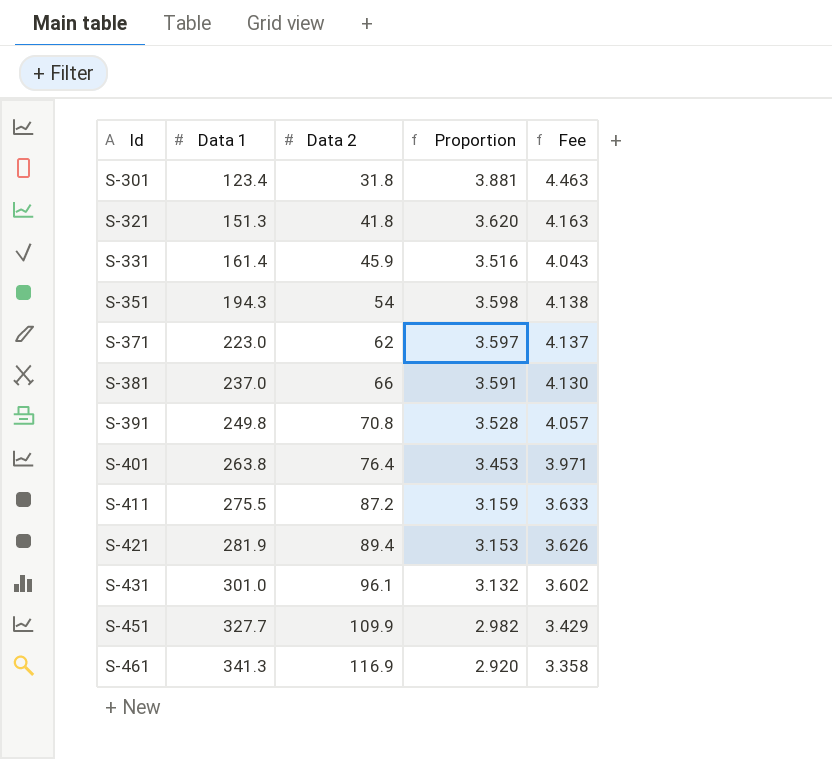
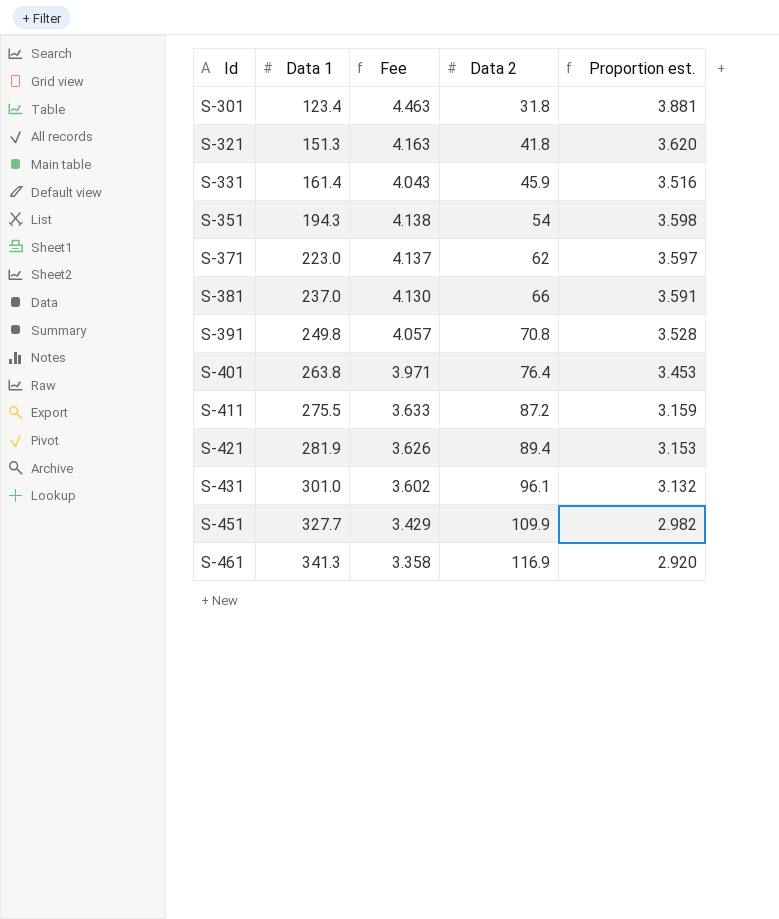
column Fee | position: 5 -> 3
column name: Proportion -> Proportion est.

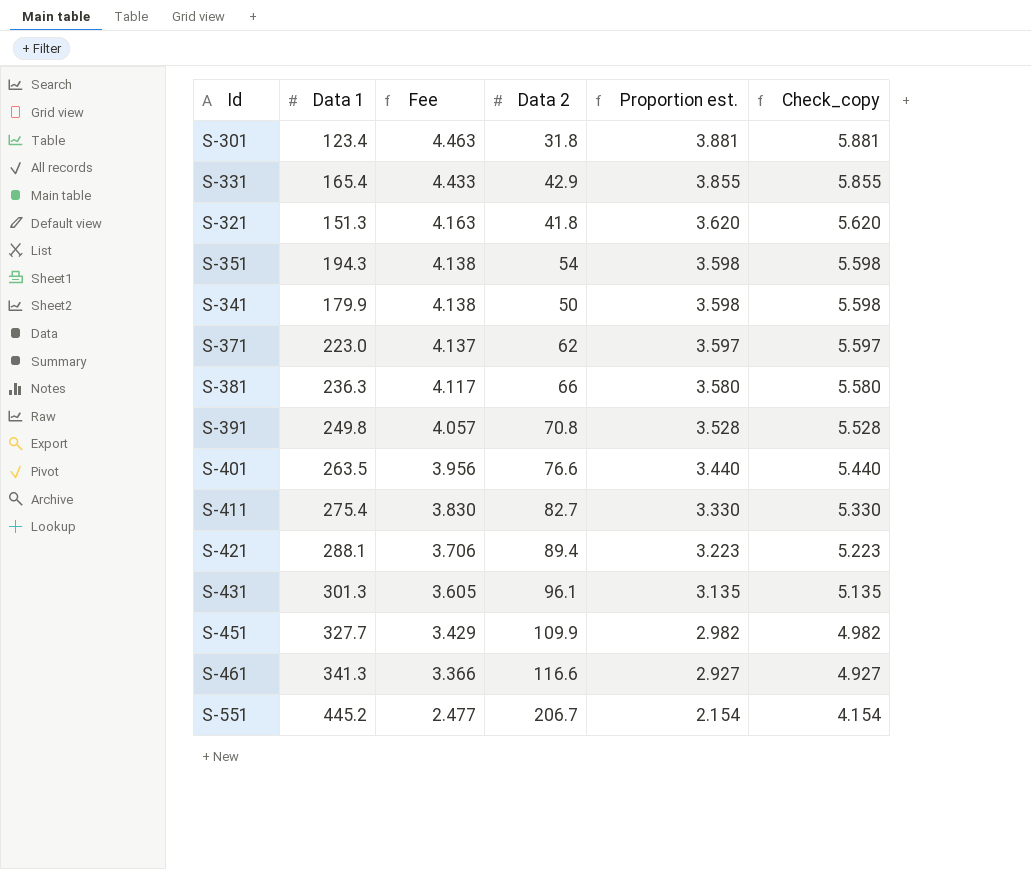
row order: Id ascending -> Fee descending
column Check_copy | formula: none -> [Proportion est.] + 2
S-331 | Data 1: 161.4 -> 165.4
S-331 | Fee: 4.043 -> 4.433
S-331 | Data 2: 45.9 -> 42.9
S-331 | Proportion est.: 3.516 -> 3.855
row S-341: none -> 179.9 | 4.138 | 50 | 3.598 | 5.598
S-381 | Data 1: 237.0 -> 236.3
S-381 | Fee: 4.130 -> 4.117
S-381 | Proportion est.: 3.591 -> 3.580
S-401 | Data 1: 263.8 -> 263.5
S-401 | Fee: 3.971 -> 3.956
S-401 | Data 2: 76.4 -> 76.6
S-401 | Proportion est.: 3.453 -> 3.440
S-411 | Data 1: 275.5 -> 275.4
S-411 | Fee: 3.633 -> 3.830
S-411 | Data 2: 87.2 -> 82.7
S-411 | Proportion est.: 3.159 -> 3.330
S-421 | Data 1: 281.9 -> 288.1
S-421 | Fee: 3.626 -> 3.706
S-421 | Proportion est.: 3.153 -> 3.223
S-431 | Data 1: 301.0 -> 301.3
S-431 | Fee: 3.602 -> 3.605
S-431 | Proportion est.: 3.132 -> 3.135
S-461 | Fee: 3.358 -> 3.366
S-461 | Data 2: 116.9 -> 116.6
S-461 | Proportion est.: 2.920 -> 2.927
row S-551: none -> 445.2 | 2.477 | 206.7 | 2.154 | 4.154

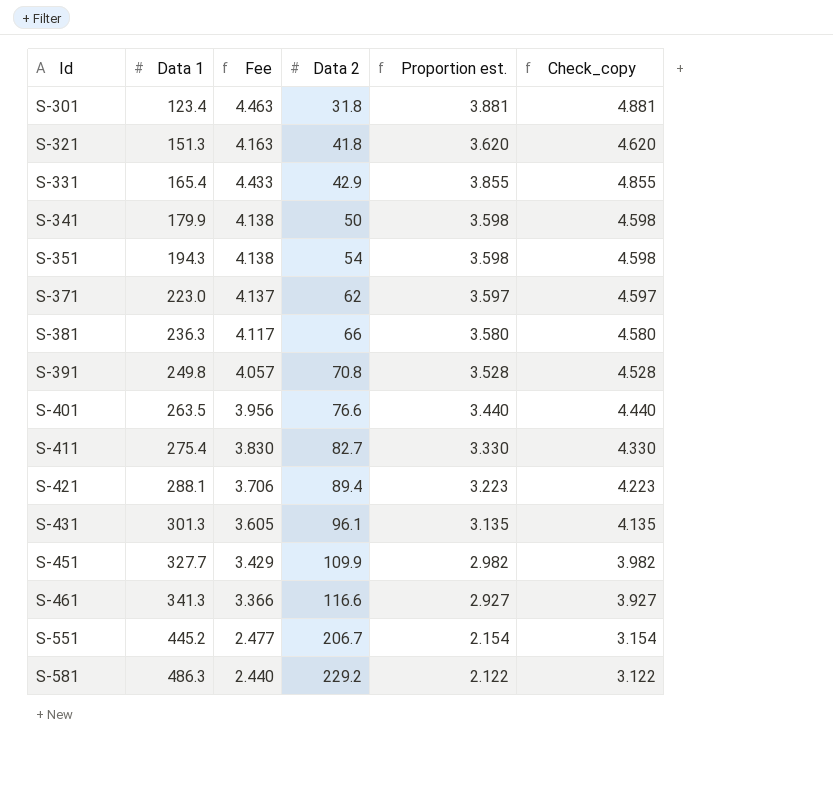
row order: Fee descending -> Id ascending
column Check_copy | formula: [Proportion est.] + 2 -> [Proportion est.] + 1
row S-581: none -> 486.3 | 2.440 | 229.2 | 2.122 | 3.122

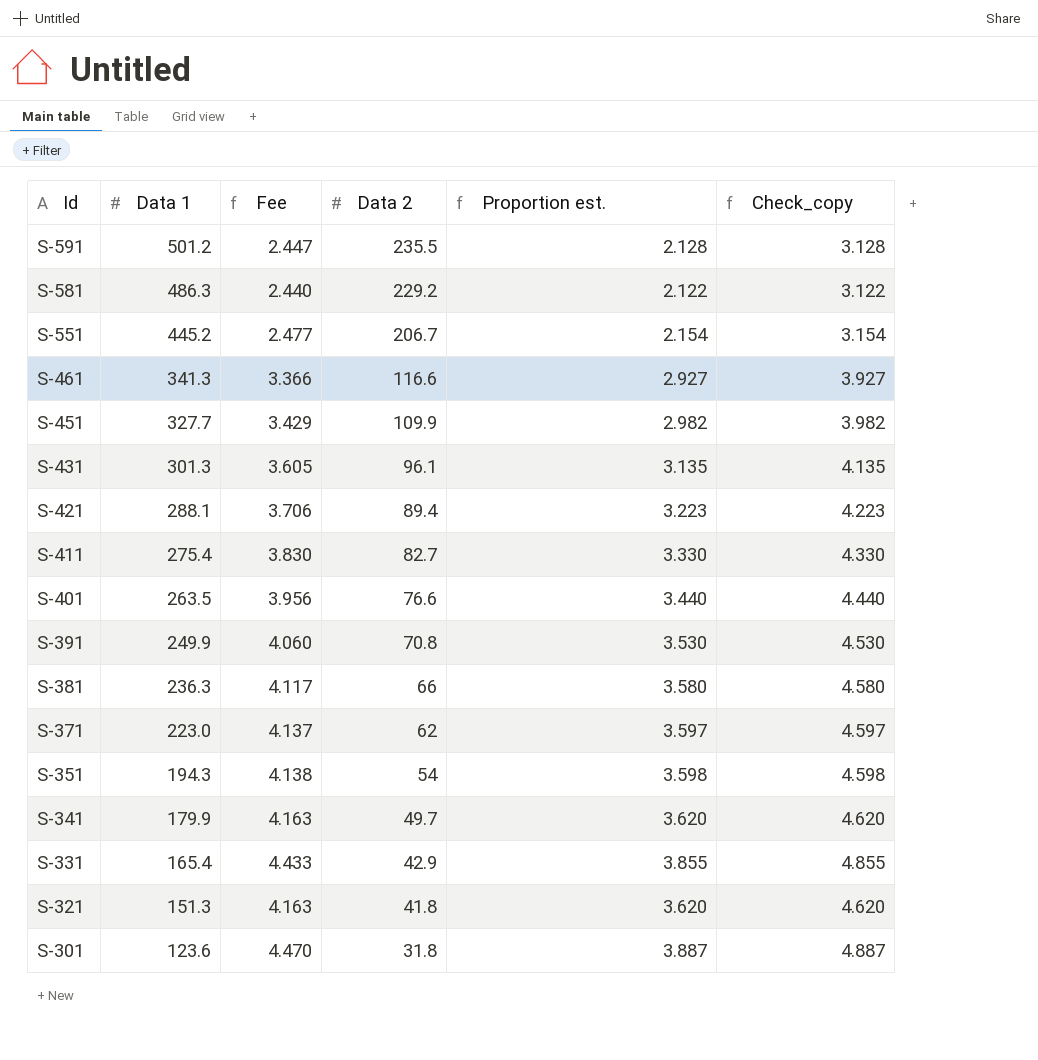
row order: Id ascending -> Id descending
row S-591: none -> 501.2 | 2.447 | 235.5 | 2.128 | 3.128
S-391 | Data 1: 249.8 -> 249.9
S-391 | Fee: 4.057 -> 4.060
S-391 | Proportion est.: 3.528 -> 3.530
S-391 | Check_copy: 4.528 -> 4.530
S-341 | Fee: 4.138 -> 4.163
S-341 | Data 2: 50 -> 49.7
S-341 | Proportion est.: 3.598 -> 3.620
S-341 | Check_copy: 4.598 -> 4.620
S-301 | Data 1: 123.4 -> 123.6
S-301 | Fee: 4.463 -> 4.470
S-301 | Proportion est.: 3.881 -> 3.887
S-301 | Check_copy: 4.881 -> 4.887

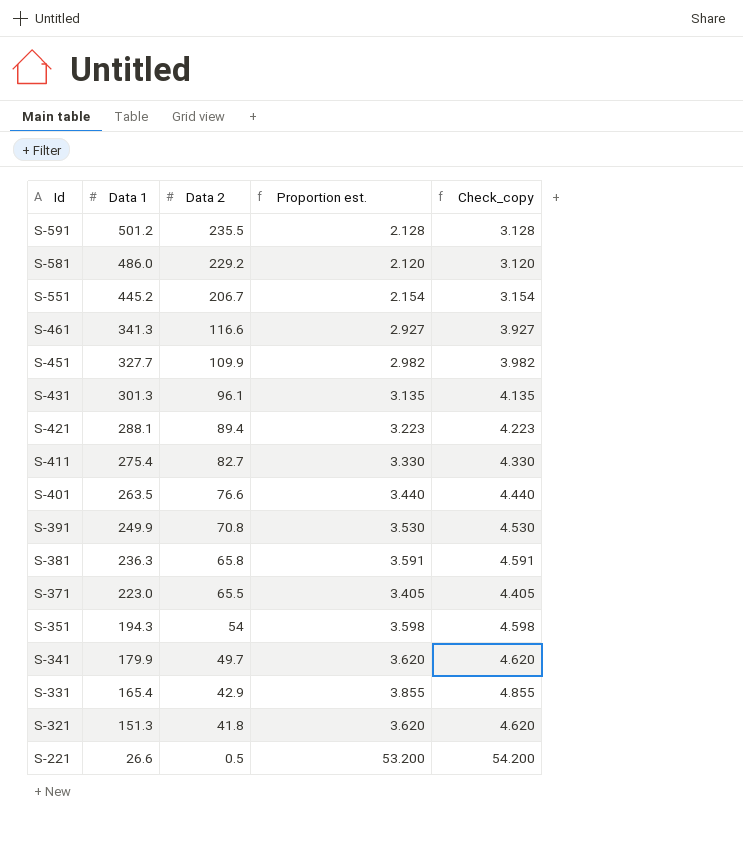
column Fee | formula: [Proportion est.] * 1.15 -> none
row S-301: 123.6 | 4.470 | 31.8 | 3.887 | 4.887 -> none
S-581 | Data 1: 486.3 -> 486.0
S-581 | Proportion est.: 2.122 -> 2.120
S-581 | Check_copy: 3.122 -> 3.120
S-381 | Data 2: 66 -> 65.8
S-381 | Proportion est.: 3.580 -> 3.591
S-381 | Check_copy: 4.580 -> 4.591
S-371 | Data 2: 62 -> 65.5
S-371 | Proportion est.: 3.597 -> 3.405
S-371 | Check_copy: 4.597 -> 4.405
row S-221: none -> 26.6 | 0.5 | 53.200 | 54.200

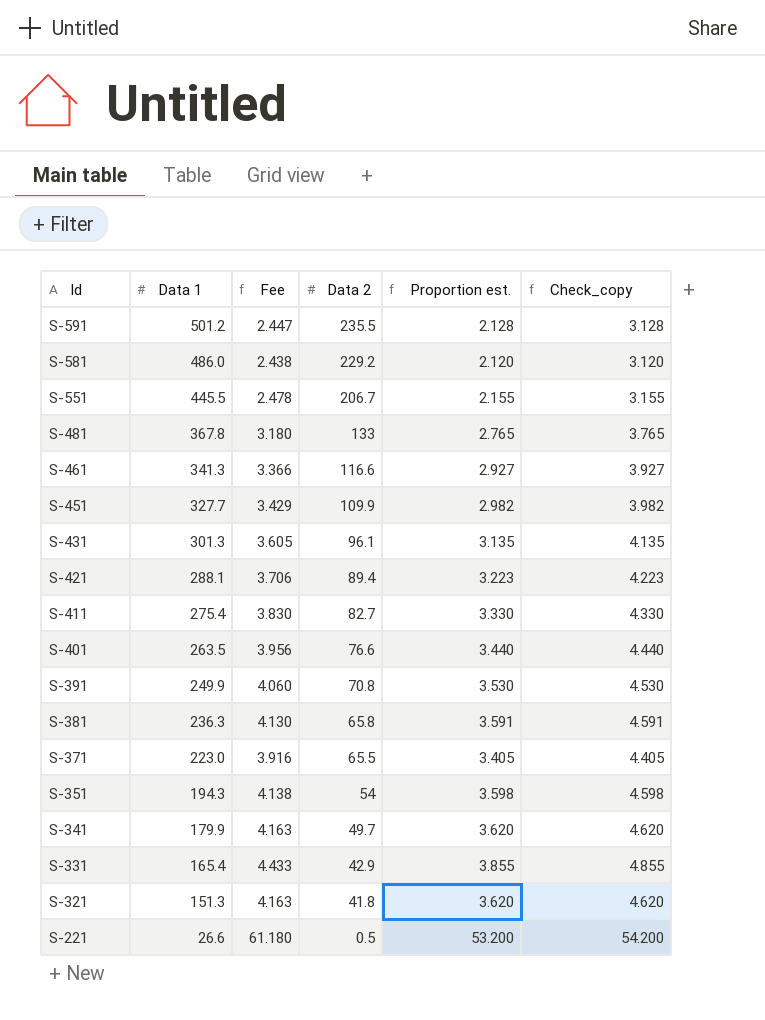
column Fee | formula: none -> [Proportion est.] * 1.15
S-551 | Data 1: 445.2 -> 445.5
S-551 | Proportion est.: 2.154 -> 2.155
S-551 | Check_copy: 3.154 -> 3.155
row S-481: none -> 367.8 | 3.180 | 133 | 2.765 | 3.765

